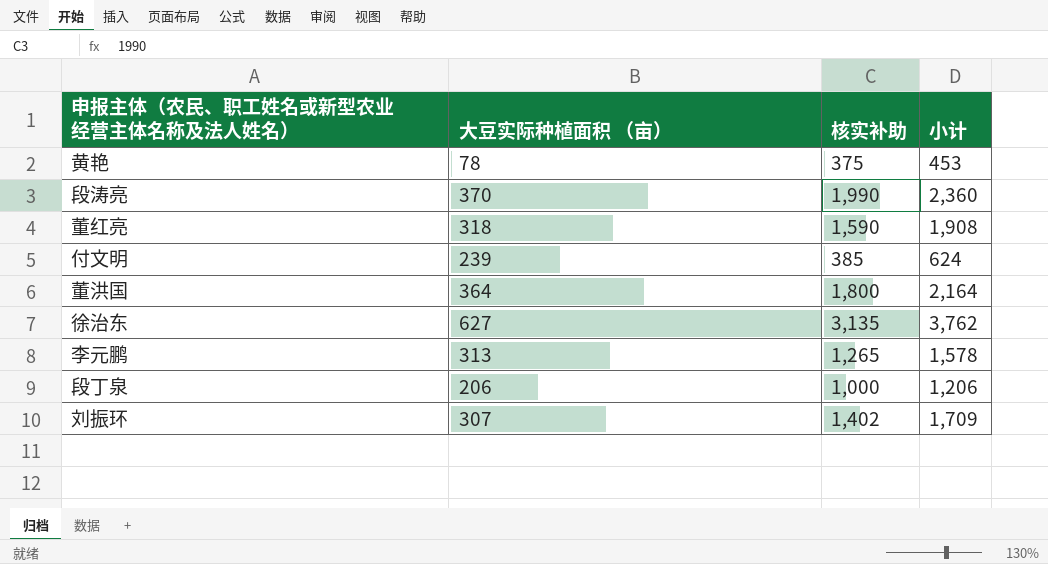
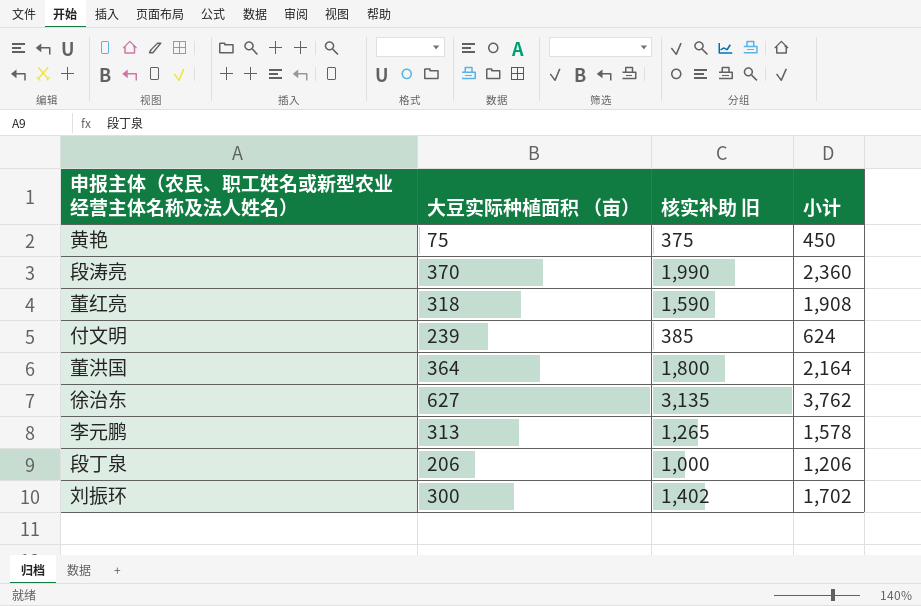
column name: 核实补助 -> 核实补助 旧
黄艳 | 大豆实际种植面积 （亩）: 78 -> 75
黄艳 | 小计: 453 -> 450
刘振环 | 大豆实际种植面积 （亩）: 307 -> 300
刘振环 | 小计: 1,709 -> 1,702

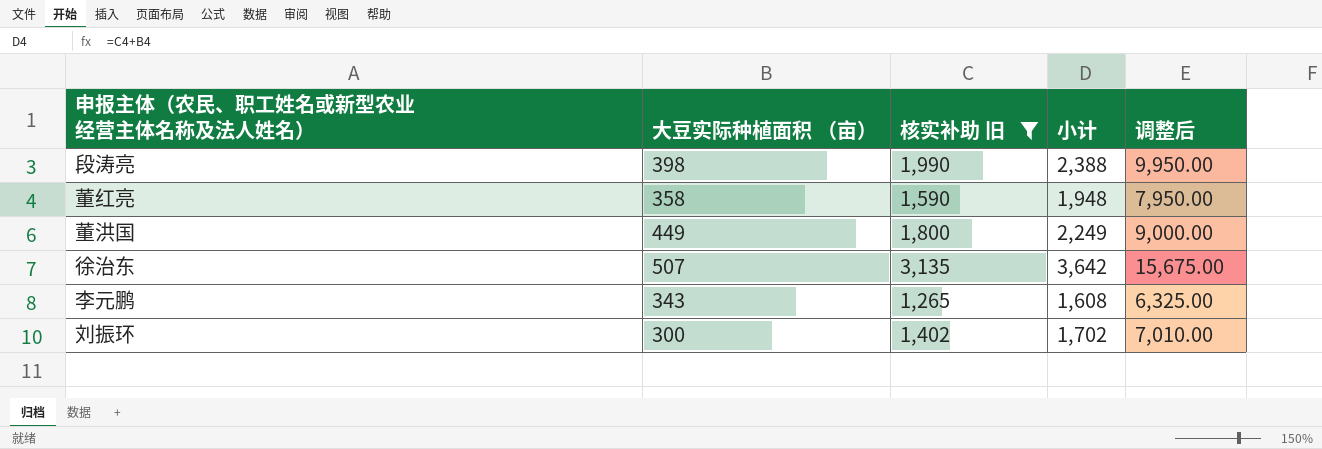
filter: none -> 核实补助 旧 >= 1,265
column 调整后 | formula: none -> [核实补助 旧] * 5
段涛亮 | 大豆实际种植面积 （亩）: 370 -> 398
段涛亮 | 小计: 2,360 -> 2,388
董红亮 | 大豆实际种植面积 （亩）: 318 -> 358
董红亮 | 小计: 1,908 -> 1,948
董洪国 | 大豆实际种植面积 （亩）: 364 -> 449
董洪国 | 小计: 2,164 -> 2,249
徐治东 | 大豆实际种植面积 （亩）: 627 -> 507
徐治东 | 小计: 3,762 -> 3,642
李元鹏 | 大豆实际种植面积 （亩）: 313 -> 343
李元鹏 | 小计: 1,578 -> 1,608

